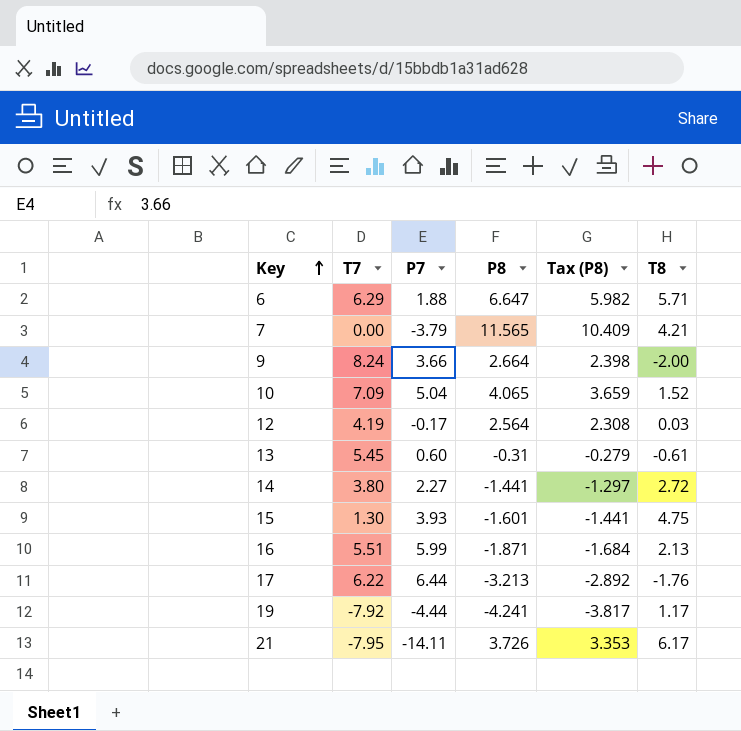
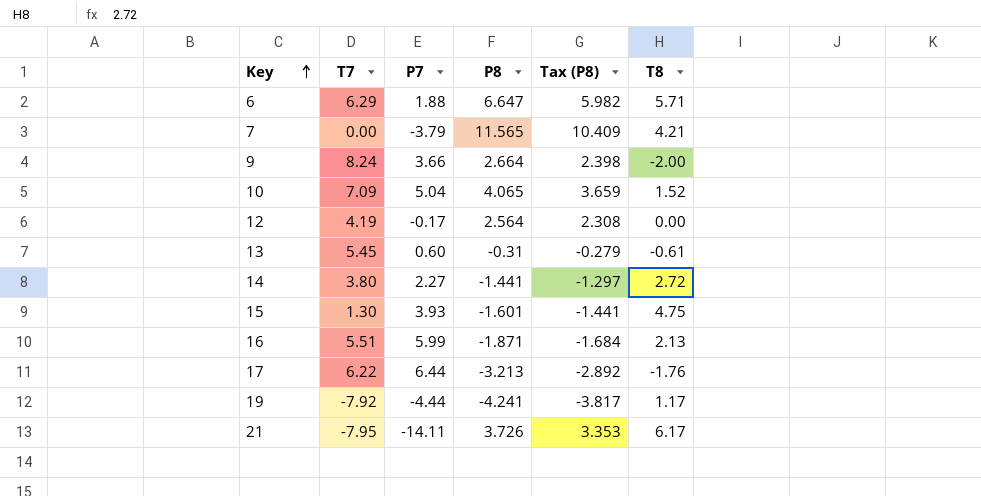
12 | T8: 0.03 -> 0.00

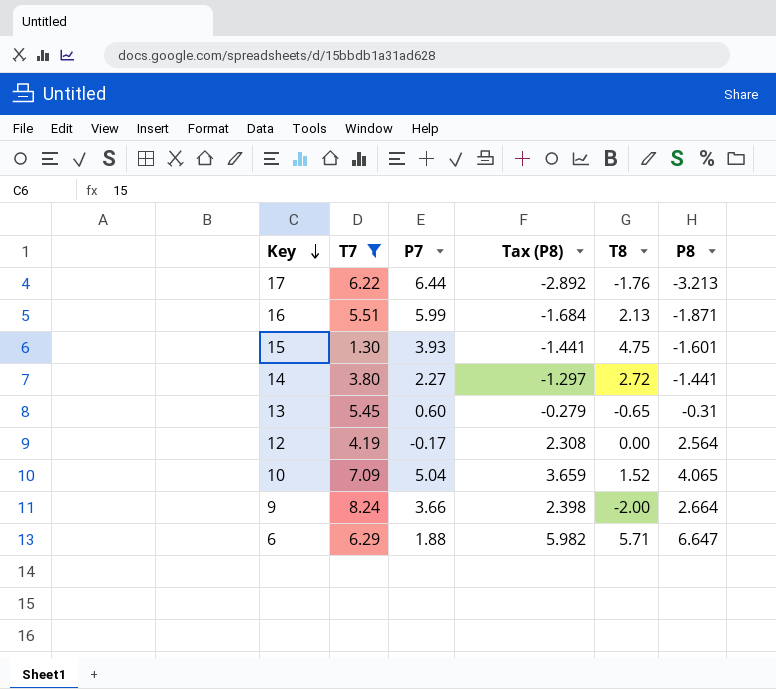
filter: none -> T7 >= 1.30
row order: Key ascending -> Key descending
column P8 | position: 4 -> 6
13 | T8: -0.61 -> -0.65

